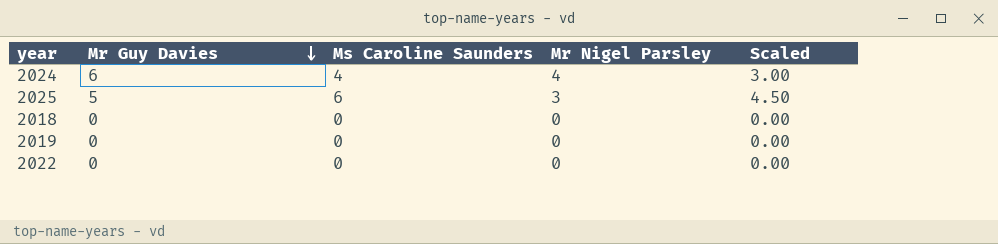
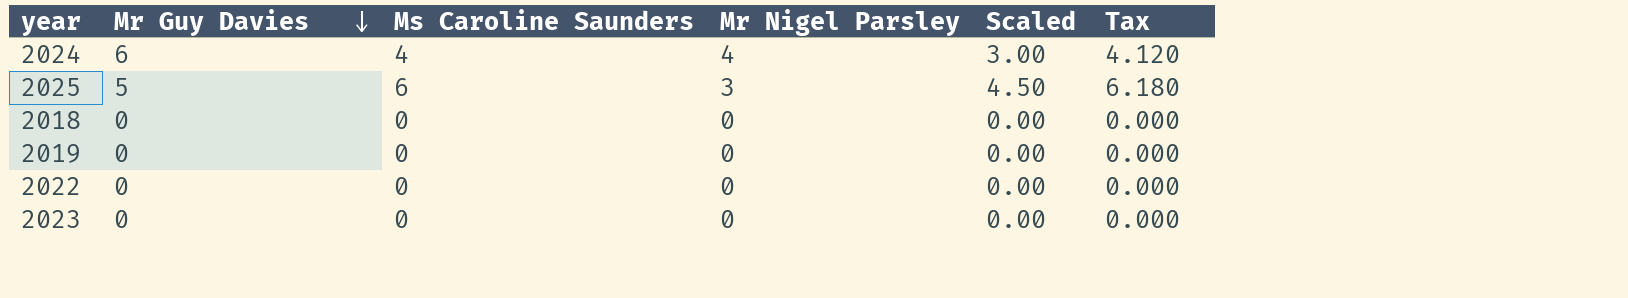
column Tax | formula: none -> [Ms Caroline Saunders] * 1.03
row 2023: none -> 0 | 0 | 0 | 0.00 | 0.000

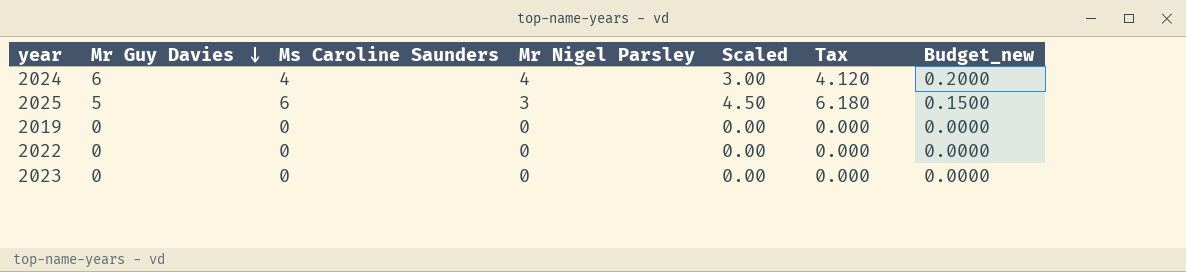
column Budget_new | formula: none -> [Mr Nigel Parsley] * 0.05
row 2018: 0 | 0 | 0 | 0.00 | 0.000 -> none

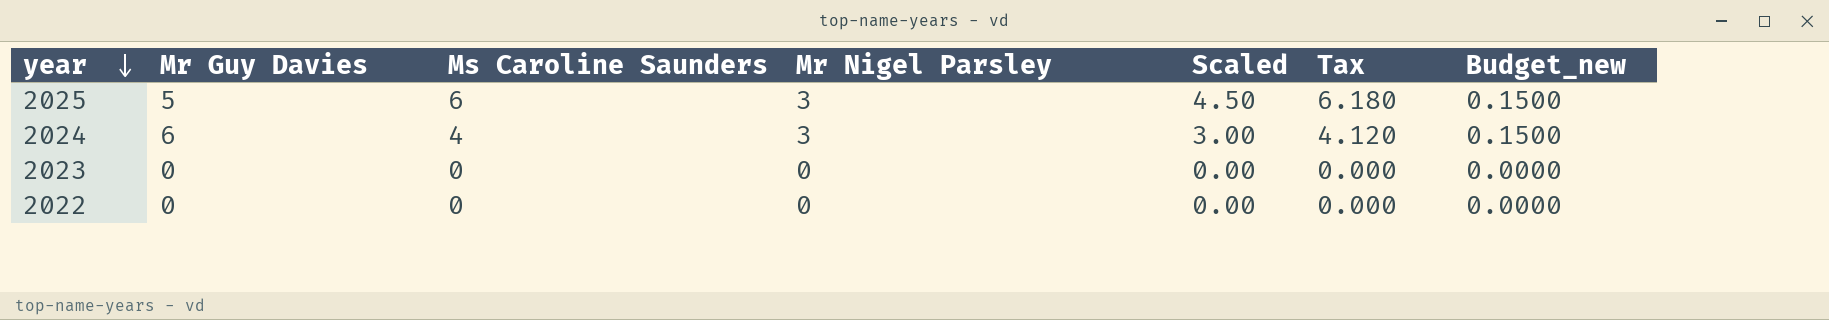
row order: Mr Guy Davies descending -> year descending
row 2019: 0 | 0 | 0 | 0.00 | 0.000 | 0.0000 -> none
2024 | Mr Nigel Parsley: 4 -> 3
2024 | Budget_new: 0.2000 -> 0.1500

